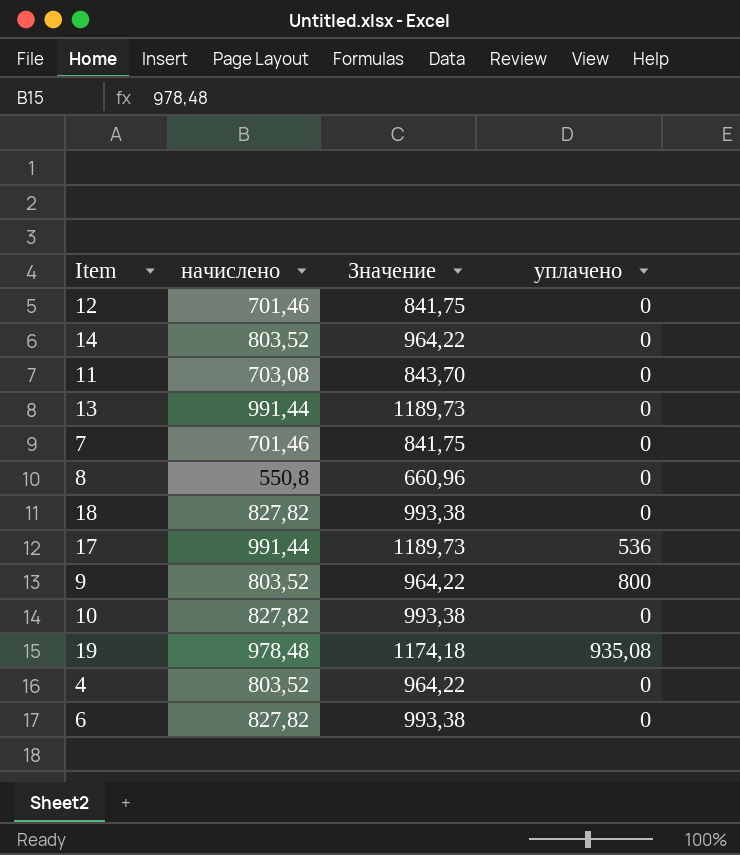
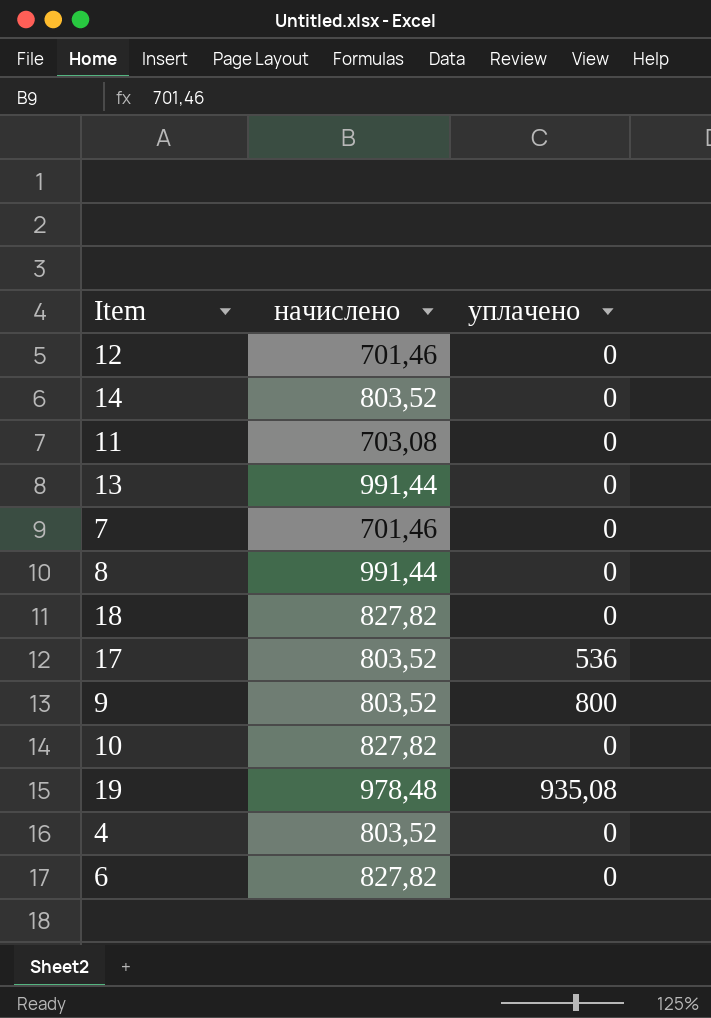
column Значение | formula: [начислено] * 1,2 -> none
8 | начислено: 550,8 -> 991,44
17 | начислено: 991,44 -> 803,52

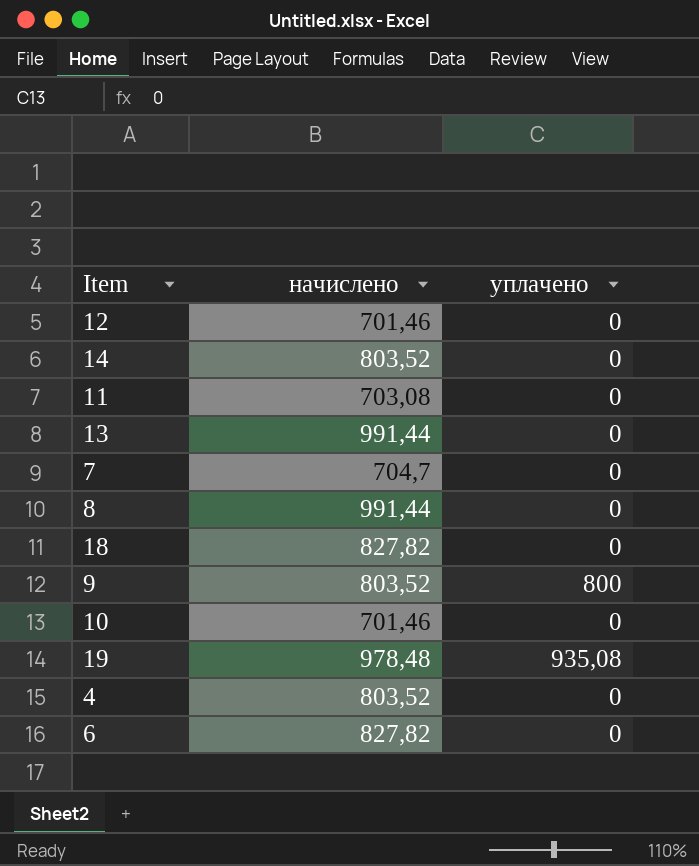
row 17: 803,52 | 536 -> none
7 | начислено: 701,46 -> 704,7
10 | начислено: 827,82 -> 701,46

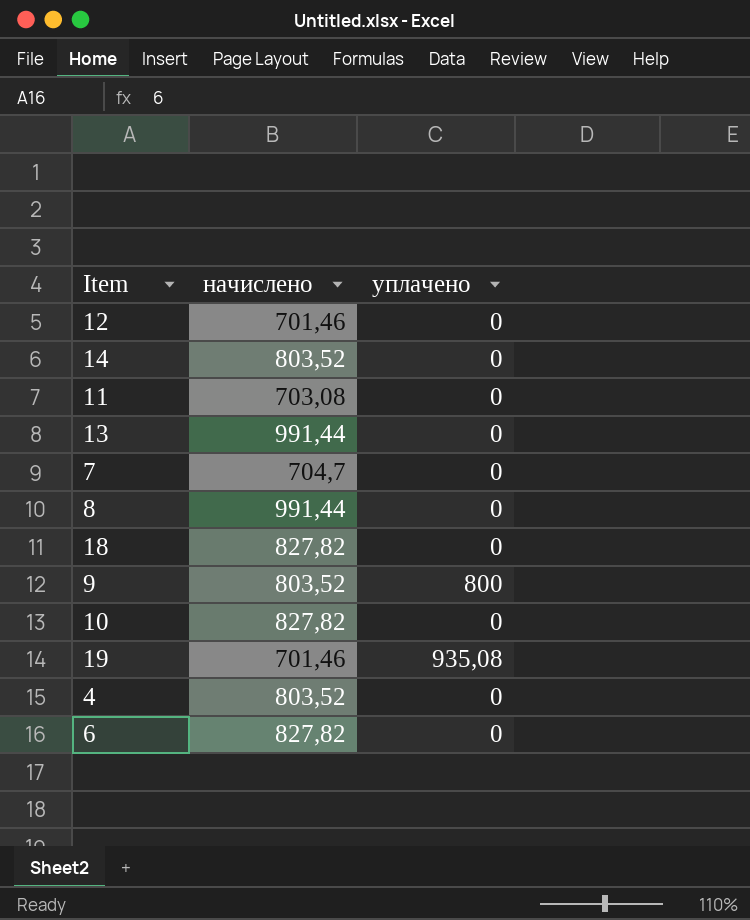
10 | начислено: 701,46 -> 827,82
19 | начислено: 978,48 -> 701,46

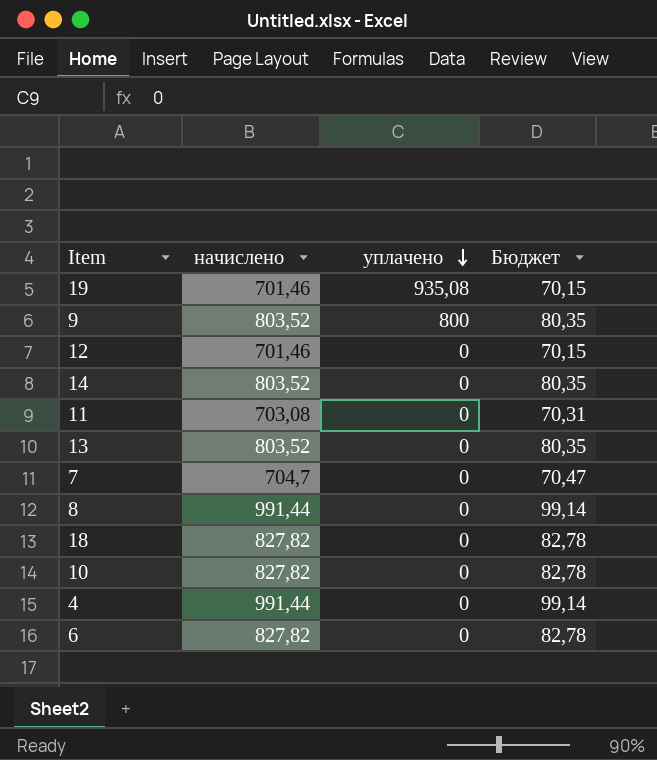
row order: none -> уплачено descending
column Бюджет | formula: none -> [начислено] * 0,1
13 | начислено: 991,44 -> 803,52
4 | начислено: 803,52 -> 991,44

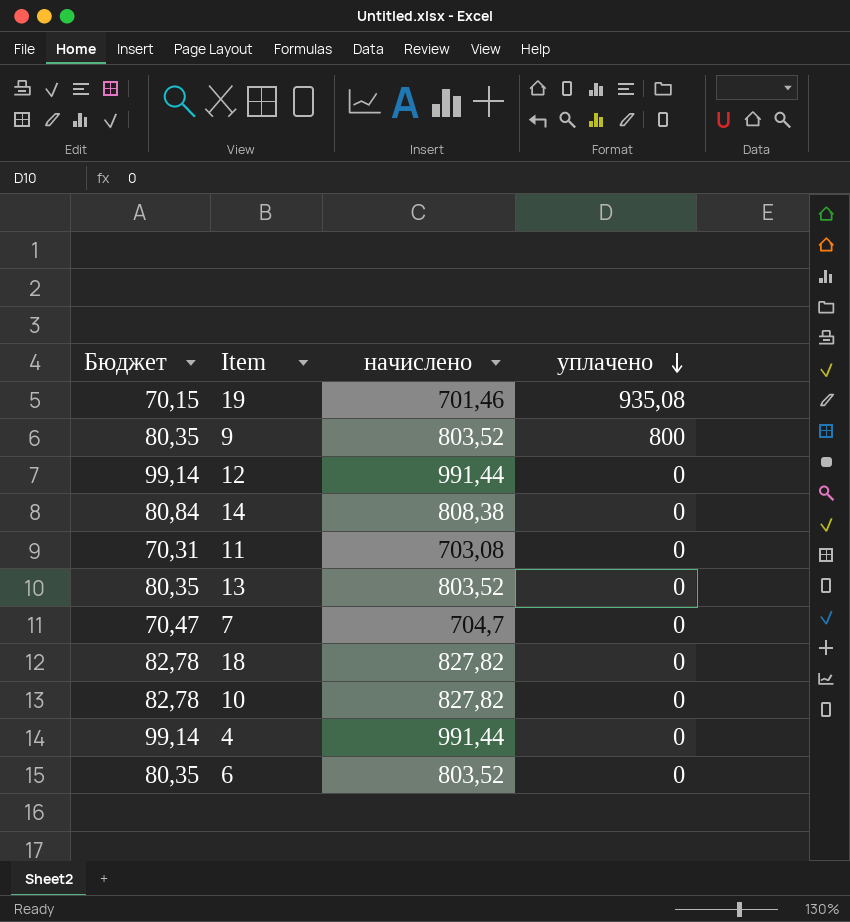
column Бюджет | position: 4 -> 1
row 8: 991,44 | 0 | 99,14 -> none
12 | Бюджет: 70,15 -> 99,14
12 | начислено: 701,46 -> 991,44
14 | Бюджет: 80,35 -> 80,84
14 | начислено: 803,52 -> 808,38
6 | Бюджет: 82,78 -> 80,35
6 | начислено: 827,82 -> 803,52

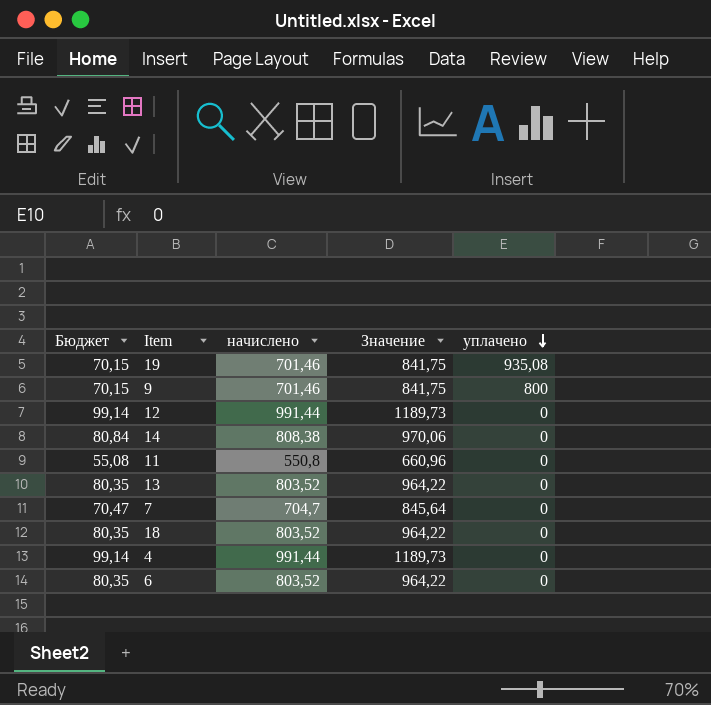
column Значение | formula: none -> [начислено] * 1,2
row 10: 82,78 | 827,82 | 0 -> none
9 | Бюджет: 80,35 -> 70,15
9 | начислено: 803,52 -> 701,46
11 | Бюджет: 70,31 -> 55,08
11 | начислено: 703,08 -> 550,8
18 | Бюджет: 82,78 -> 80,35
18 | начислено: 827,82 -> 803,52

